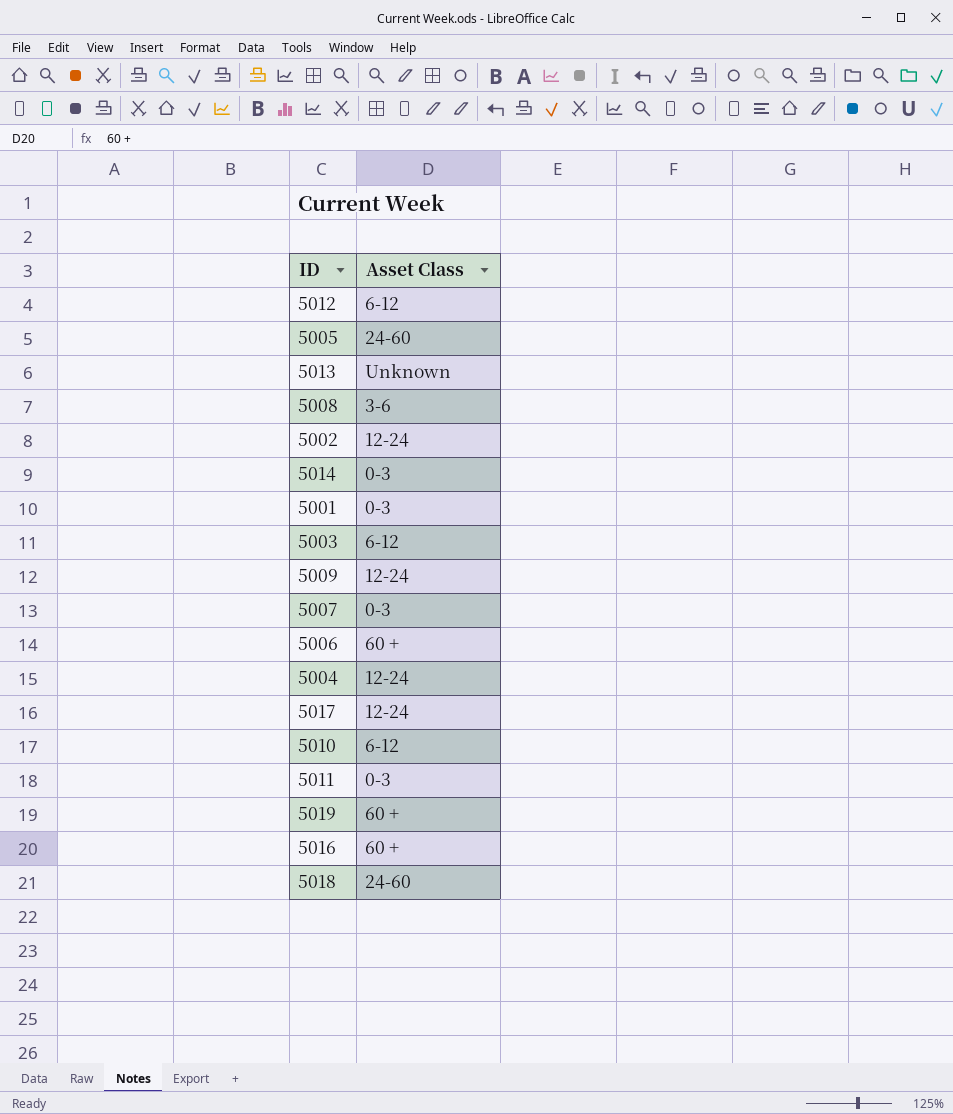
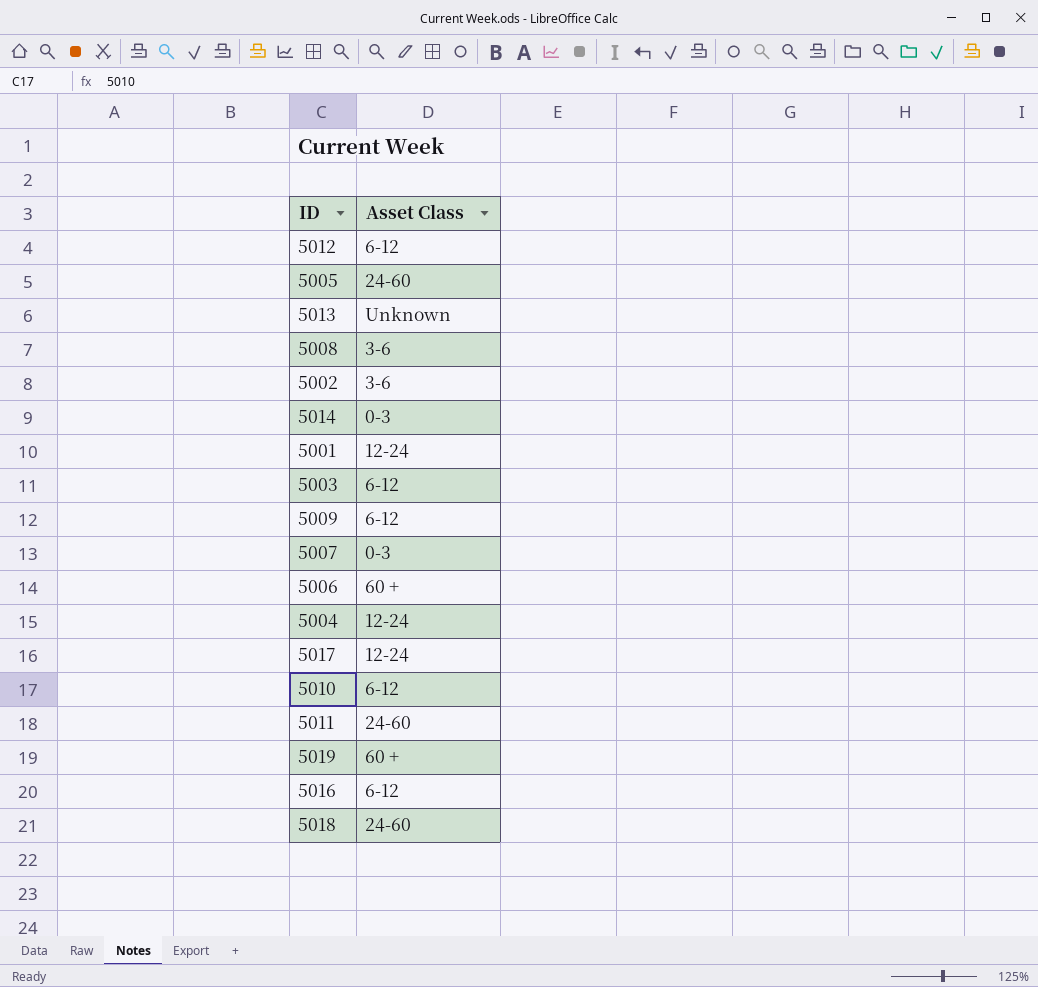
5002 | Asset Class: 12-24 -> 3-6
5001 | Asset Class: 0-3 -> 12-24
5009 | Asset Class: 12-24 -> 6-12
5011 | Asset Class: 0-3 -> 24-60
5016 | Asset Class: 60 + -> 6-12

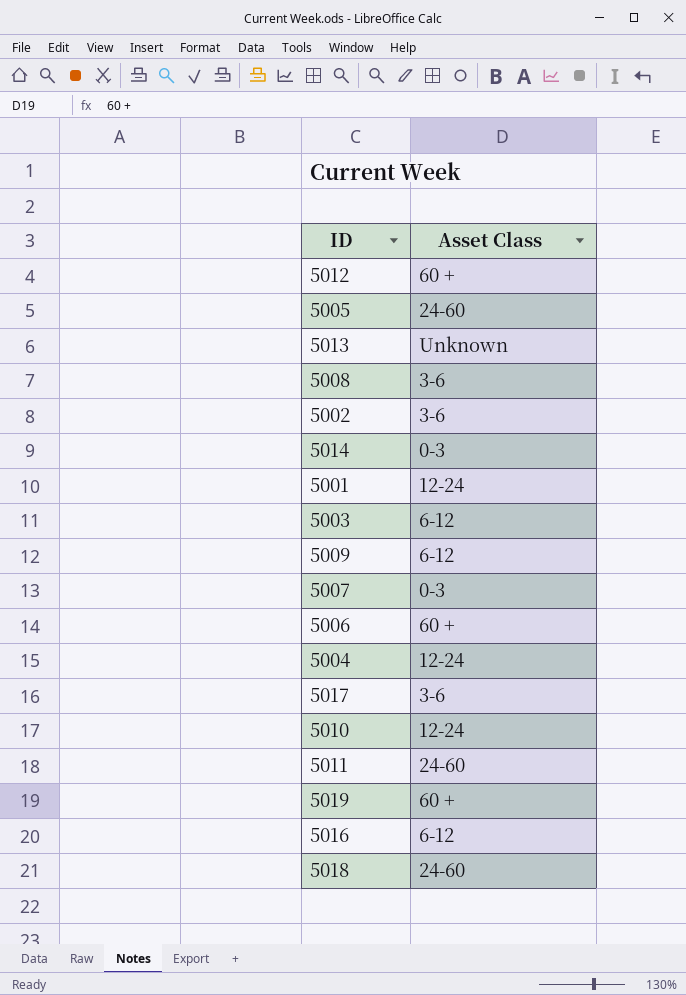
5012 | Asset Class: 6-12 -> 60 +
5017 | Asset Class: 12-24 -> 3-6
5010 | Asset Class: 6-12 -> 12-24

